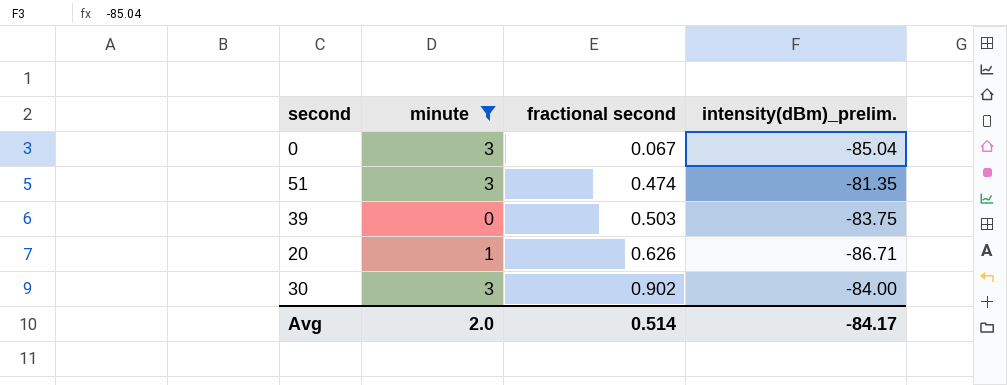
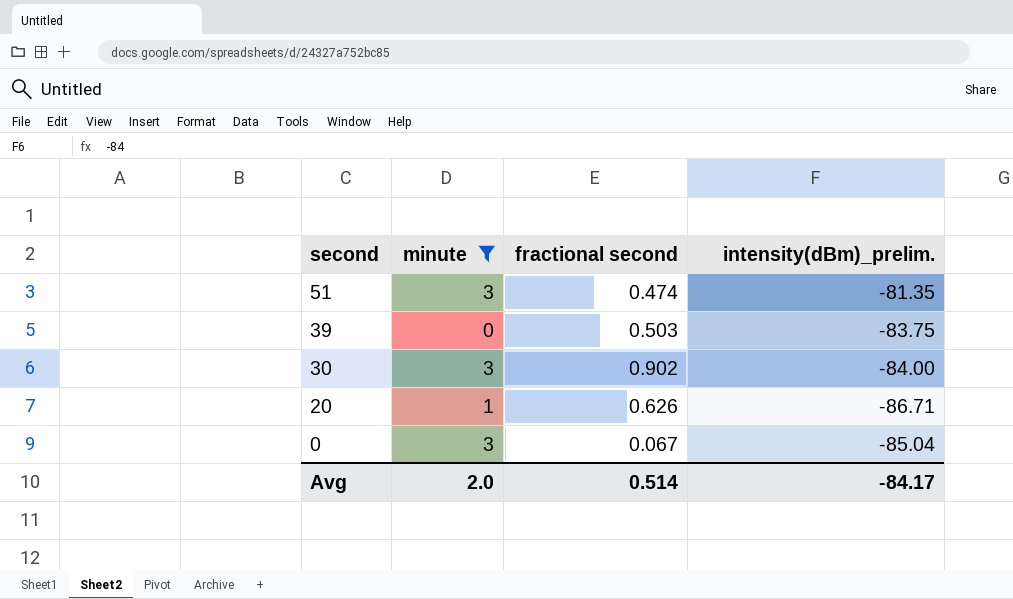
row order: fractional second ascending -> second descending

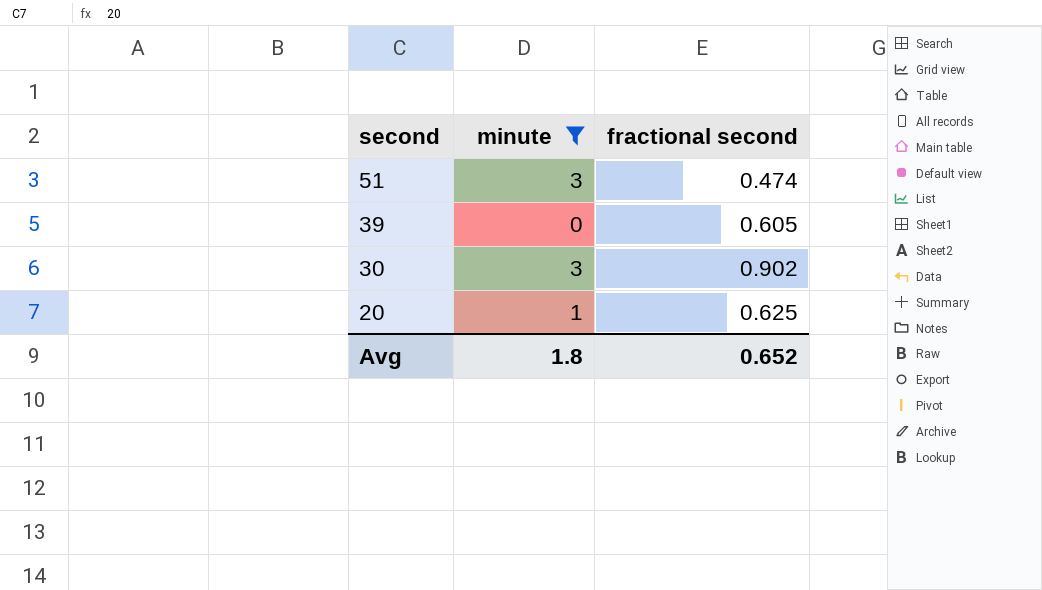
column intensity(dBm)_prelim. | position: 4 -> none
row 0: 3 | 0.067 | -85.04 -> none
39 | fractional second: 0.503 -> 0.605
20 | fractional second: 0.626 -> 0.625
Avg | minute: 2.0 -> 1.8
Avg | fractional second: 0.514 -> 0.652

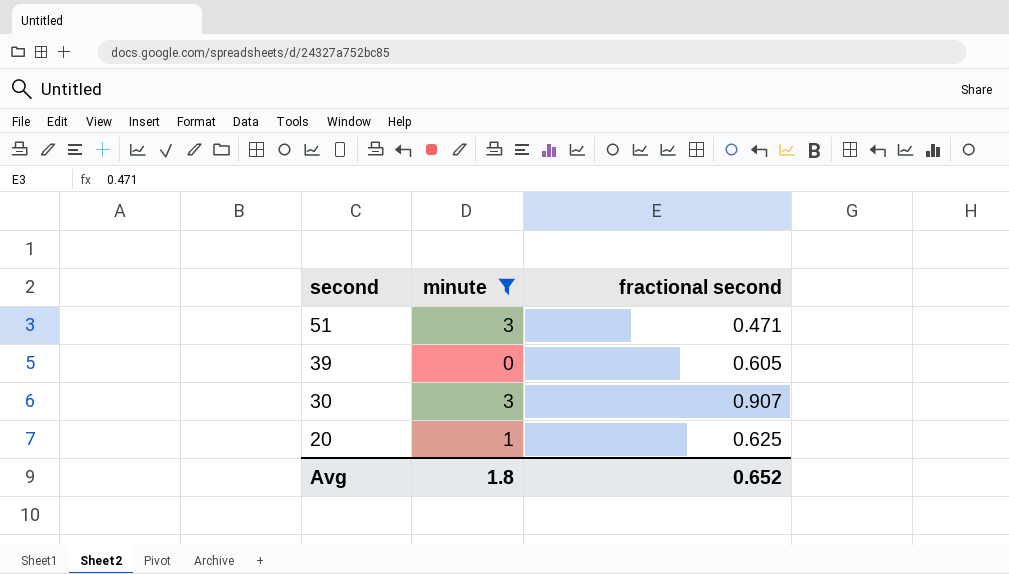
51 | fractional second: 0.474 -> 0.471
30 | fractional second: 0.902 -> 0.907

